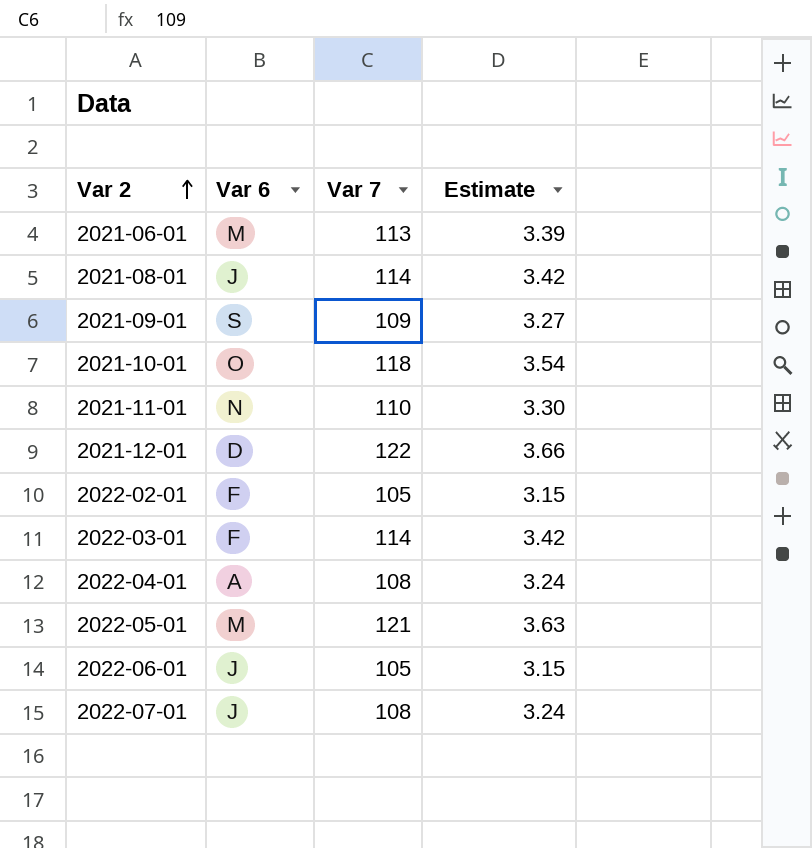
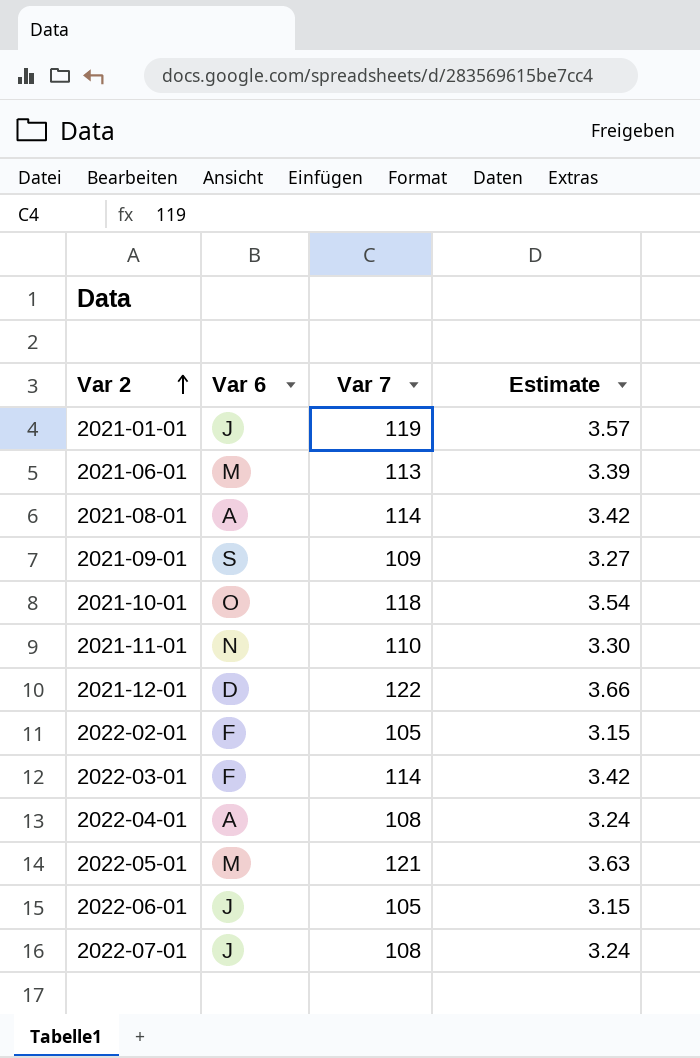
row 2021-01-01: none -> J | 119 | 3.57
2021-08-01 | Var 6: J -> A

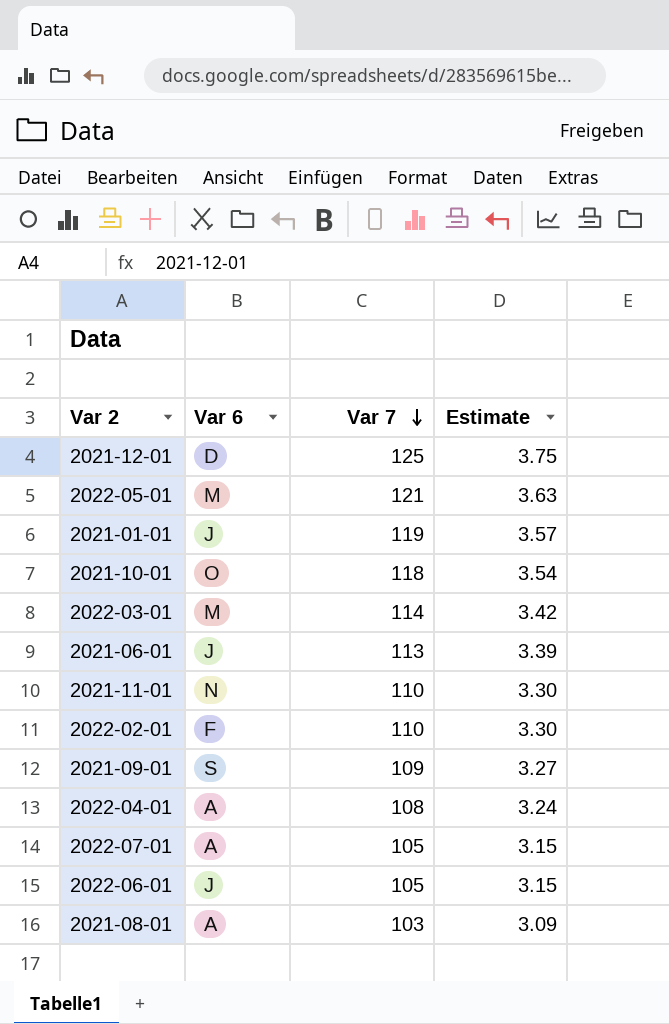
row order: Var 2 ascending -> Var 7 descending
2021-12-01 | Var 7: 122 -> 125
2021-12-01 | Estimate: 3.66 -> 3.75
2022-03-01 | Var 6: F -> M
2021-06-01 | Var 6: M -> J
2022-02-01 | Var 7: 105 -> 110
2022-02-01 | Estimate: 3.15 -> 3.30
2022-07-01 | Var 6: J -> A
2022-07-01 | Var 7: 108 -> 105
2022-07-01 | Estimate: 3.24 -> 3.15
2021-08-01 | Var 7: 114 -> 103
2021-08-01 | Estimate: 3.42 -> 3.09

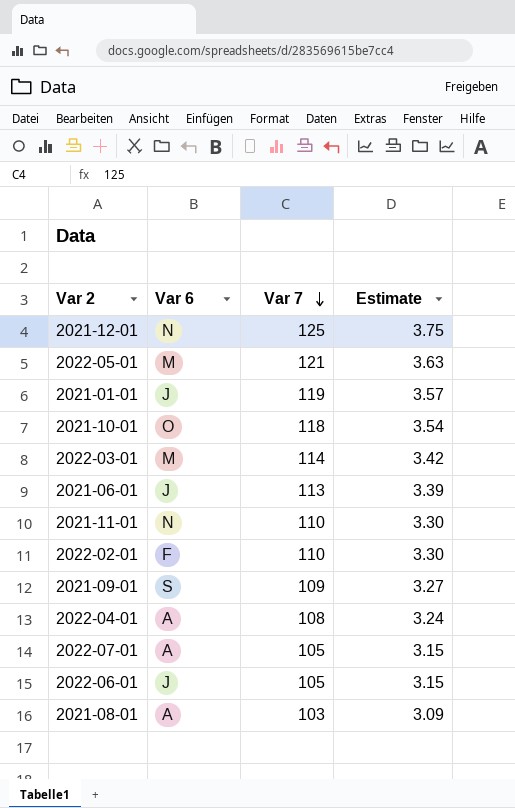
2021-12-01 | Var 6: D -> N

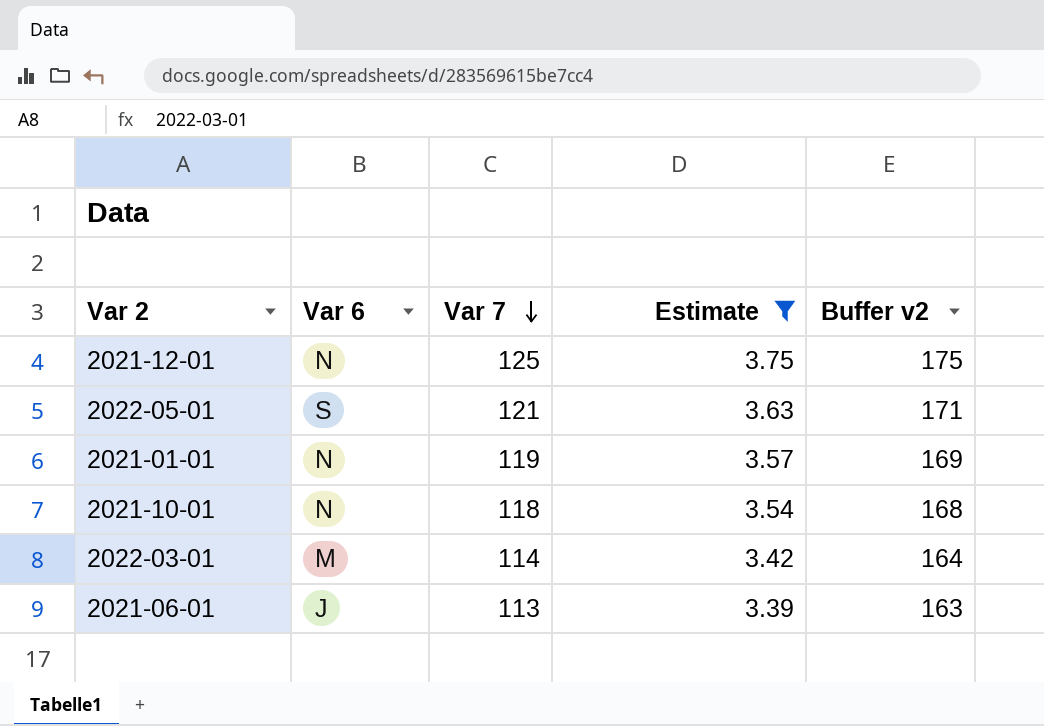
filter: none -> Estimate >= 3.39
column Buffer v2 | formula: none -> [Var 7] + 50
2022-05-01 | Var 6: M -> S
2021-01-01 | Var 6: J -> N
2021-10-01 | Var 6: O -> N

